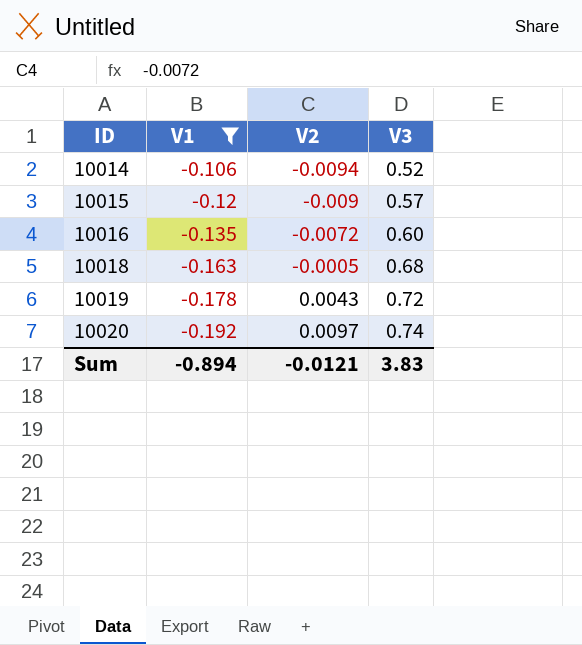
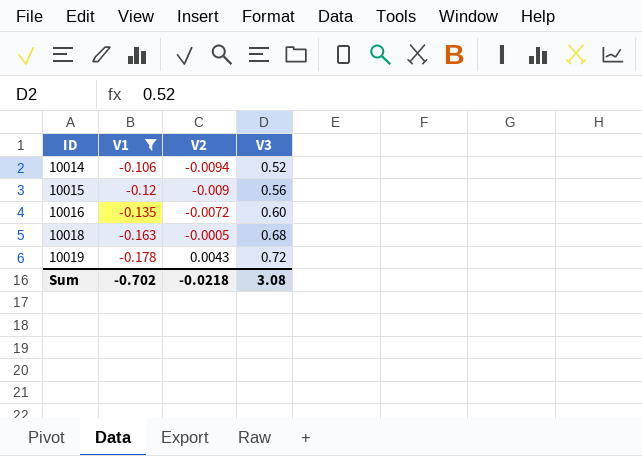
row 10020: -0.192 | 0.0097 | 0.74 -> none
10015 | V3: 0.57 -> 0.56
Sum | V1: -0.894 -> -0.702
Sum | V2: -0.0121 -> -0.0218
Sum | V3: 3.83 -> 3.08

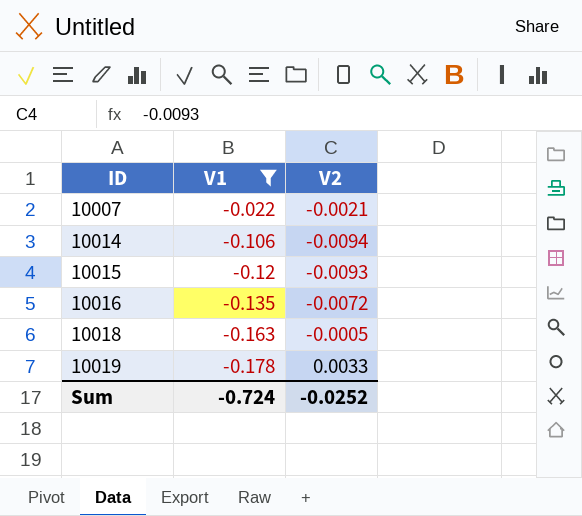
column V3 | position: 4 -> none
row 10007: none -> -0.022 | -0.0021
10015 | V2: -0.009 -> -0.0093
10019 | V2: 0.0043 -> 0.0033
Sum | V1: -0.702 -> -0.724
Sum | V2: -0.0218 -> -0.0252

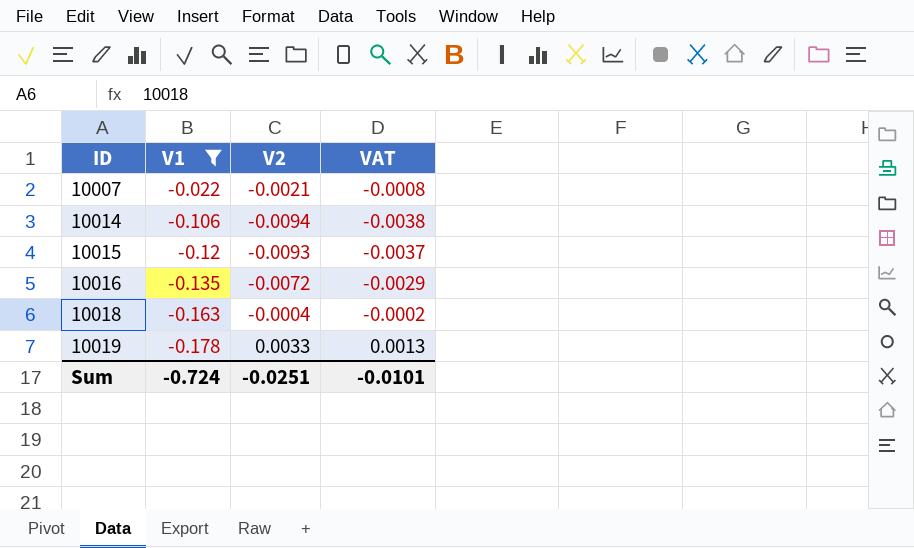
column VAT | formula: none -> [V2] * 0.4
10018 | V2: -0.0005 -> -0.0004
Sum | V2: -0.0252 -> -0.0251

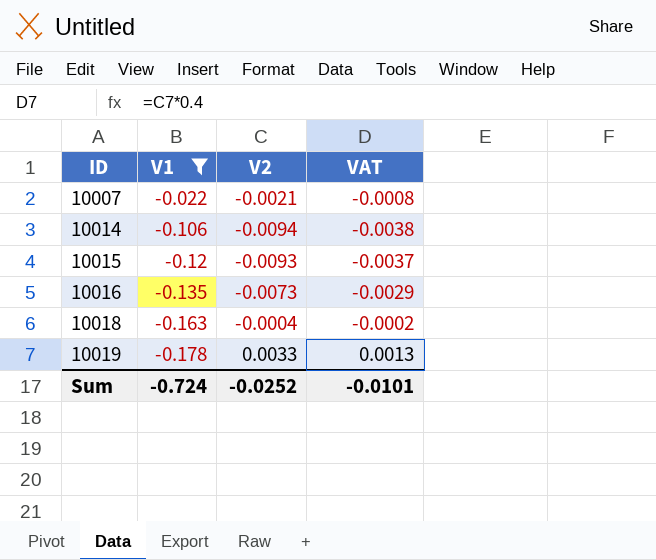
10016 | V2: -0.0072 -> -0.0073
Sum | V2: -0.0251 -> -0.0252

